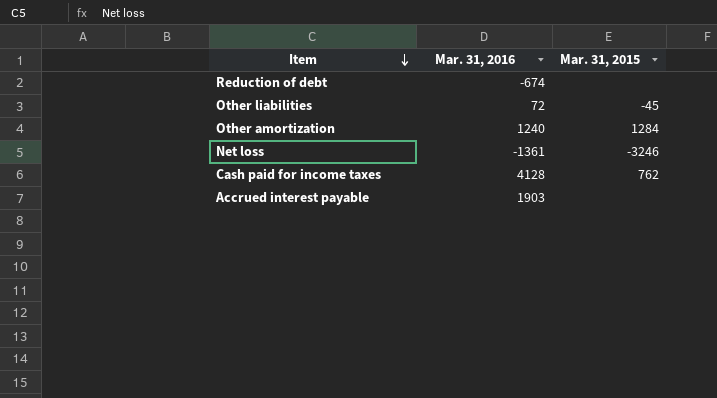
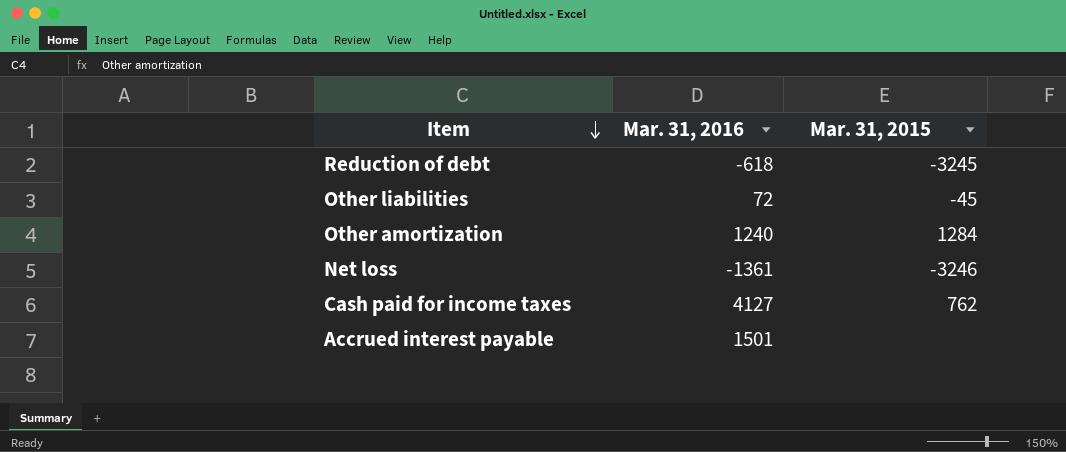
Reduction of debt | Mar. 31, 2016: -674 -> -618
Reduction of debt | Mar. 31, 2015: none -> -3245
Cash paid for income taxes | Mar. 31, 2016: 4128 -> 4127
Accrued interest payable | Mar. 31, 2016: 1903 -> 1501

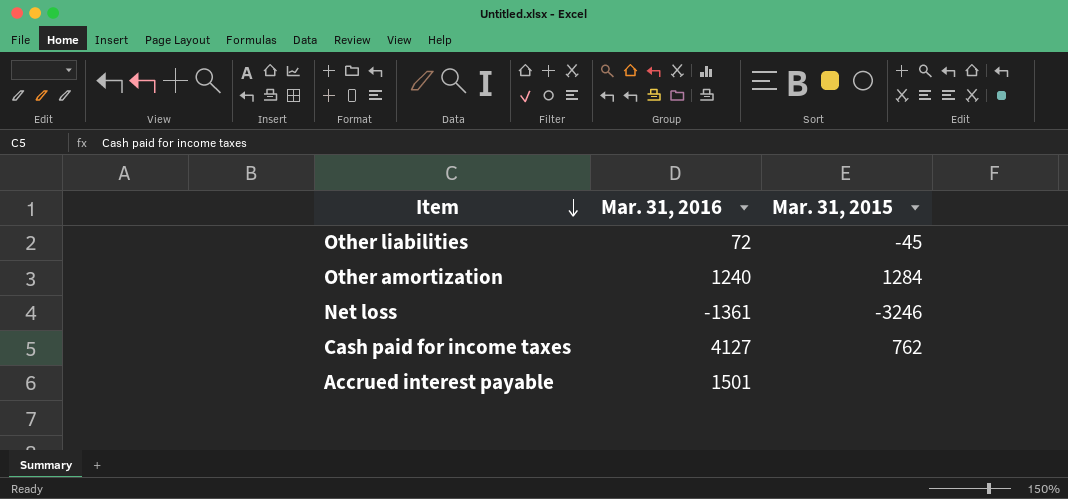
row Reduction of debt: -618 | -3245 -> none

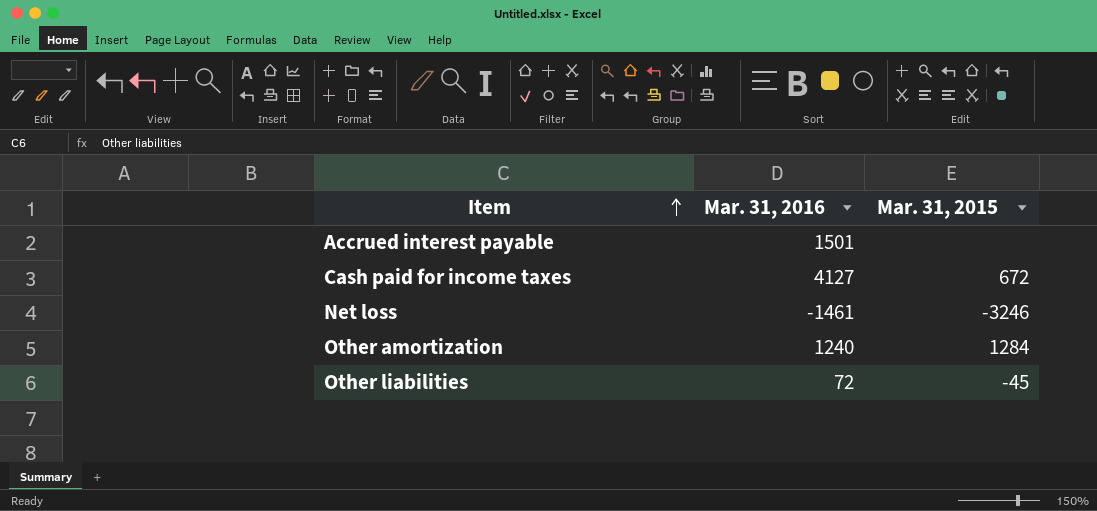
row order: Item descending -> Item ascending
Cash paid for income taxes | Mar. 31, 2015: 762 -> 672
Net loss | Mar. 31, 2016: -1361 -> -1461

